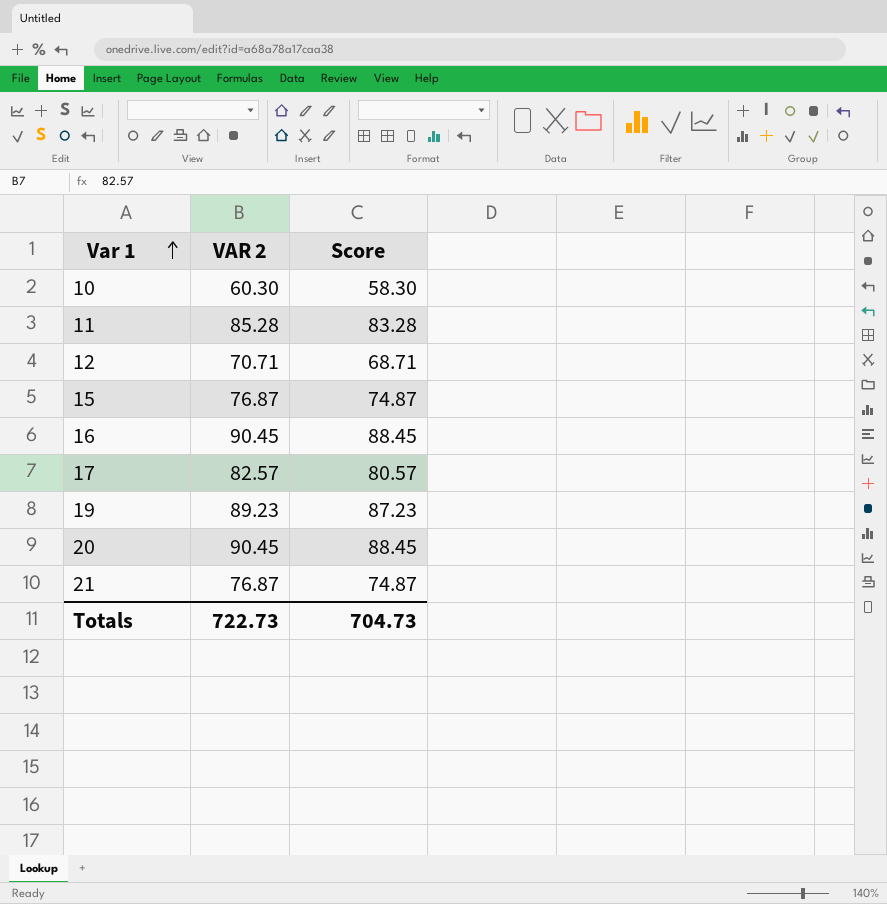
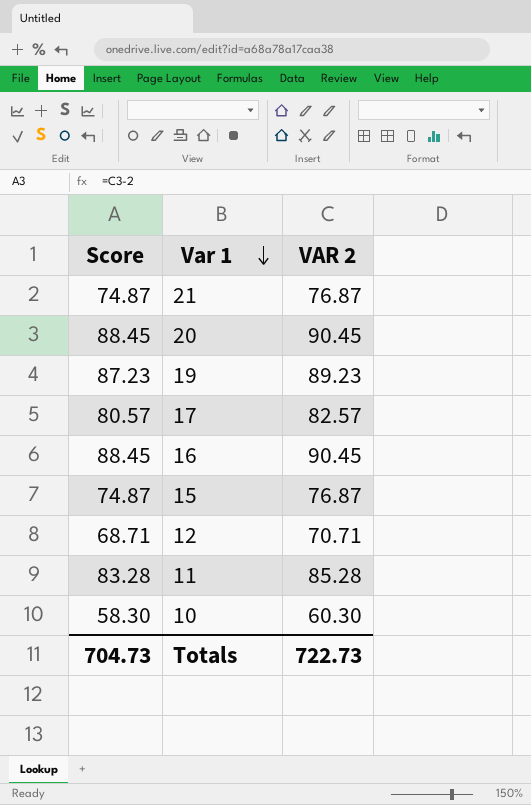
row order: Var 1 ascending -> Var 1 descending
column Score | position: 3 -> 1

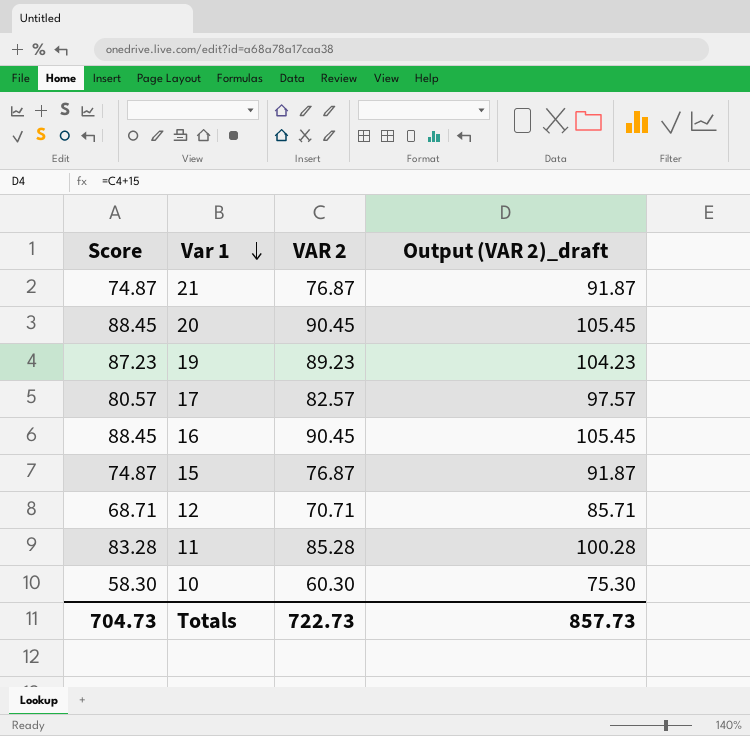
column Output (VAR 2)_draft | formula: none -> [VAR 2] + 15

